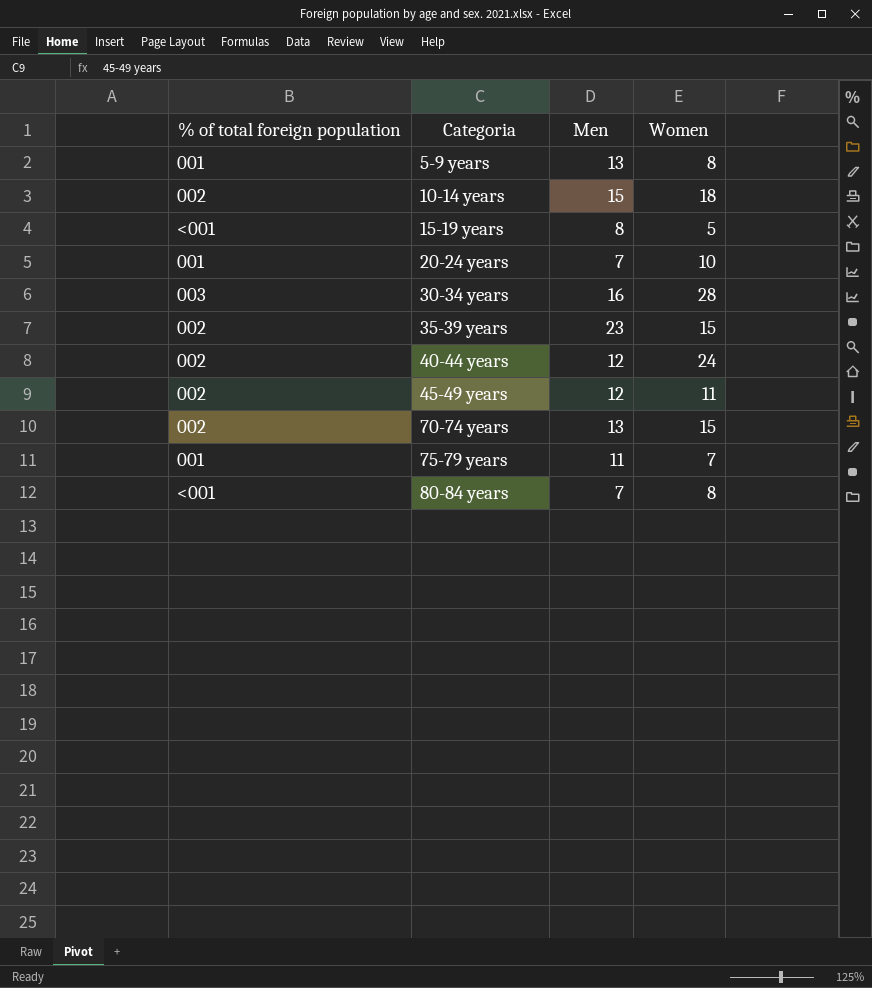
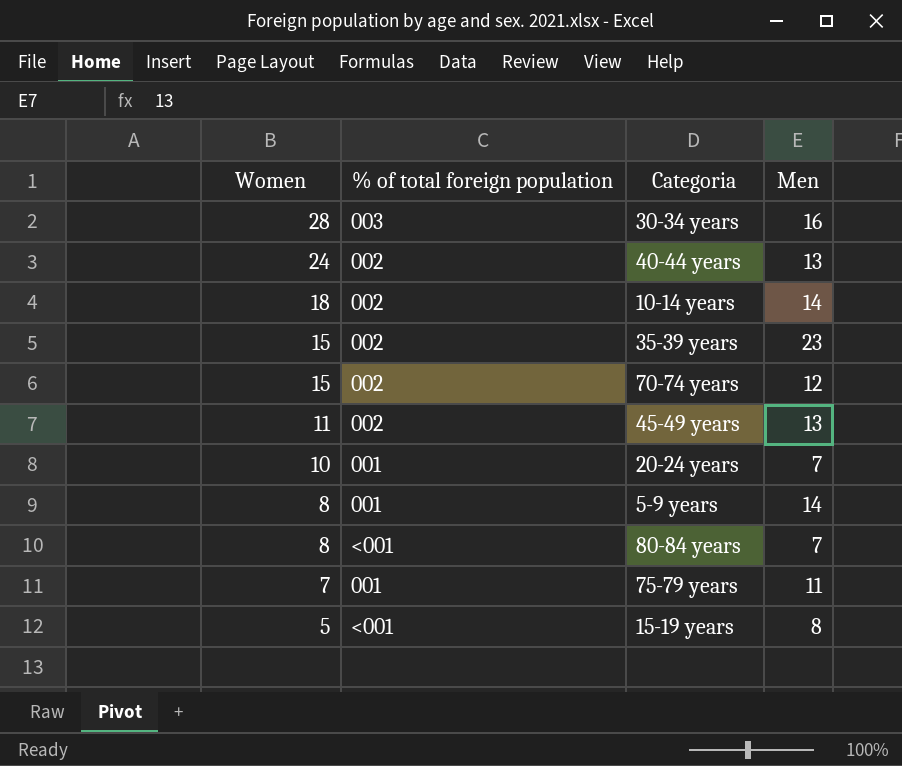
row order: Categoria ascending -> Women descending
column Women | position: 4 -> 1
40-44 years | Men: 12 -> 13
10-14 years | Men: 15 -> 14
70-74 years | Men: 13 -> 12
45-49 years | Men: 12 -> 13
5-9 years | Men: 13 -> 14

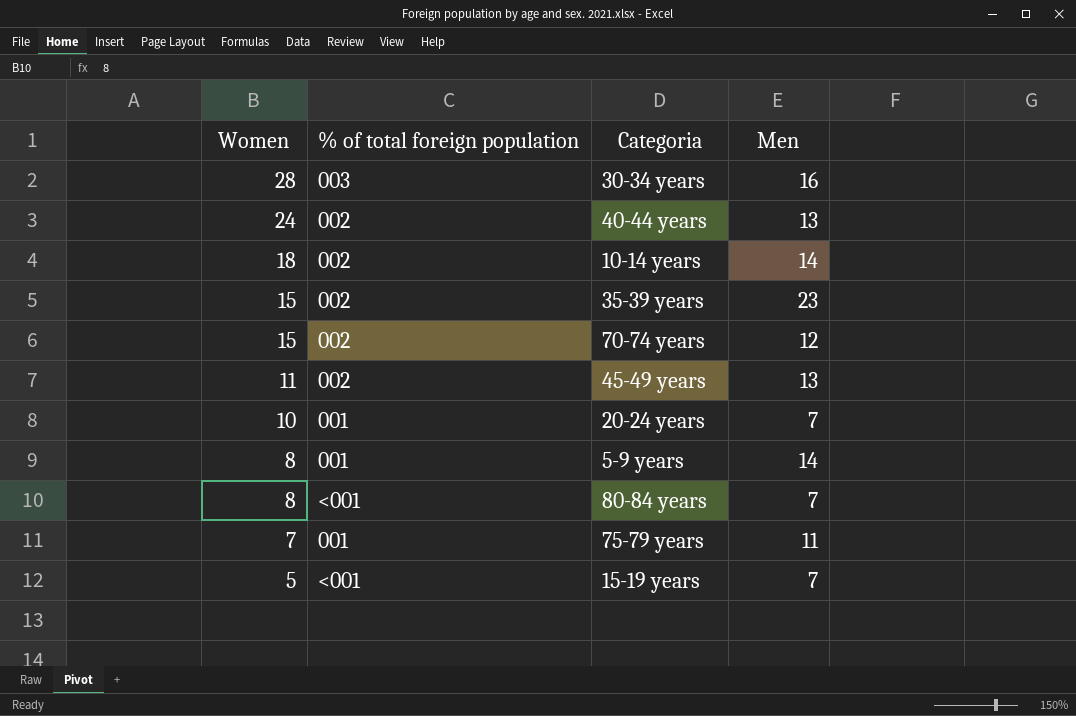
15-19 years | Men: 8 -> 7

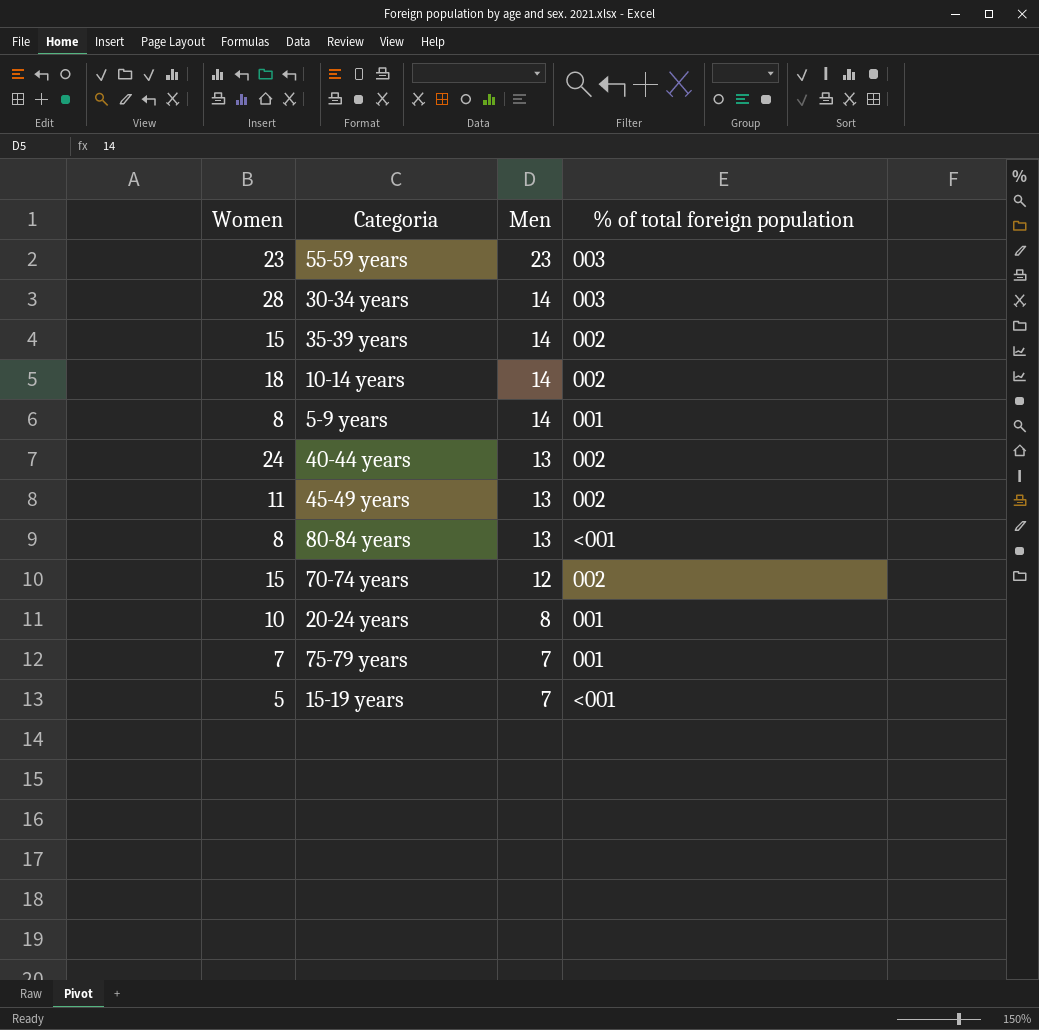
row order: Women descending -> Men descending
column % of total foreign population | position: 2 -> 4
row 55-59 years: none -> 23 | 23 | 003
30-34 years | Men: 16 -> 14
35-39 years | Men: 23 -> 14
80-84 years | Men: 7 -> 13
20-24 years | Men: 7 -> 8
75-79 years | Men: 11 -> 7

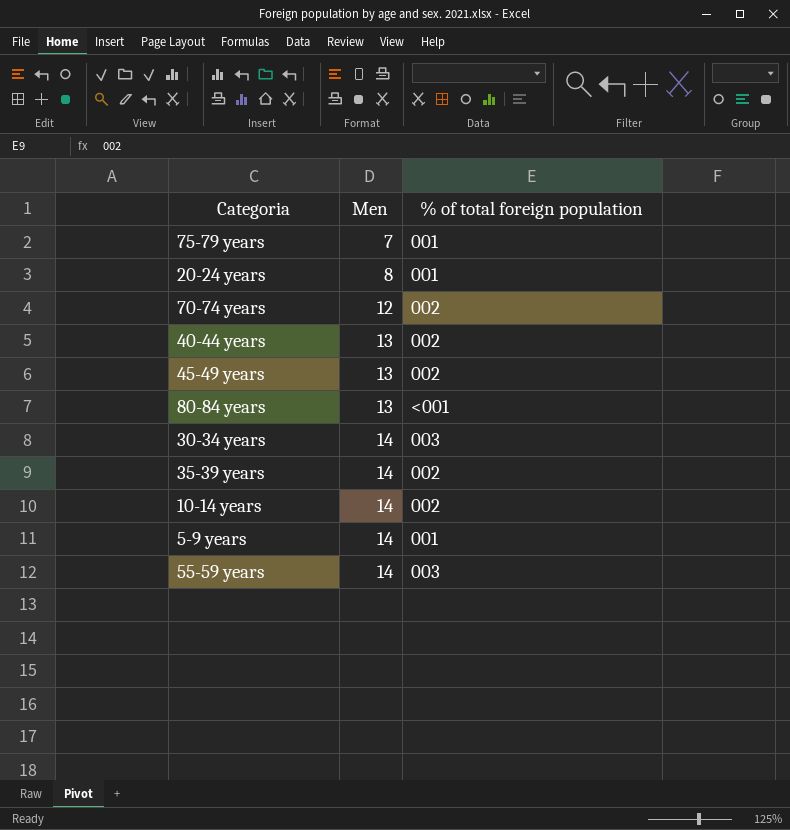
row order: Men descending -> Men ascending
column Women | position: 1 -> none
row 15-19 years: 5 | 7 | <001 -> none
55-59 years | Men: 23 -> 14

